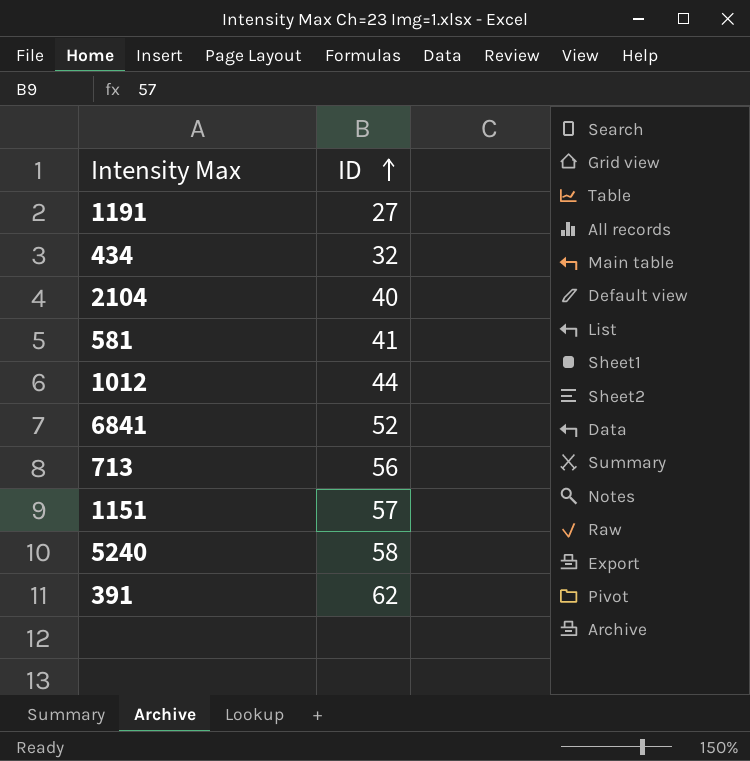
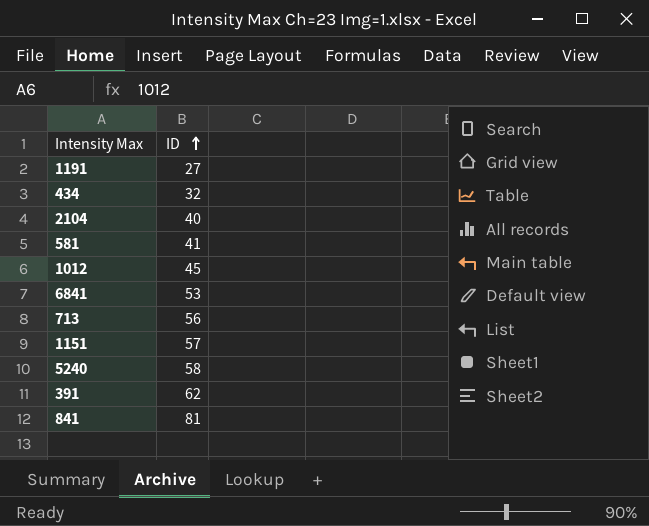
1012 | ID: 44 -> 45
6841 | ID: 52 -> 53
row 841: none -> 81

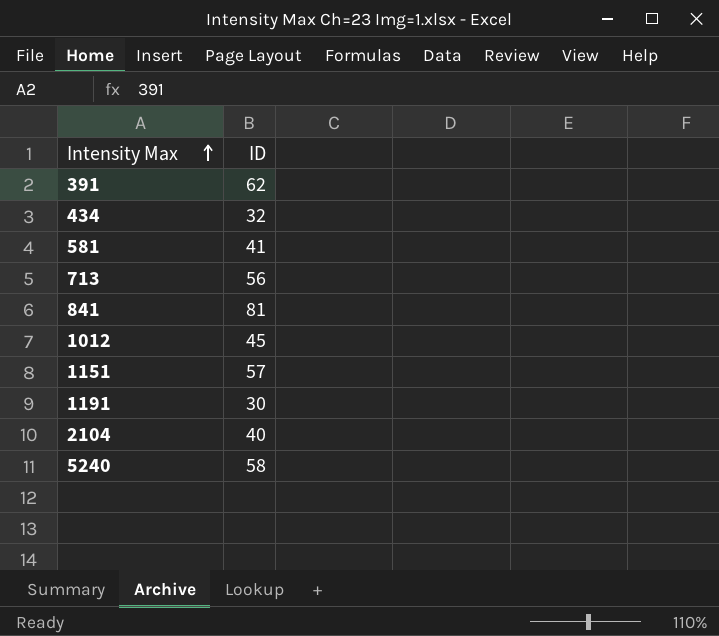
row order: ID ascending -> Intensity Max ascending
row 6841: 53 -> none
1191 | ID: 27 -> 30

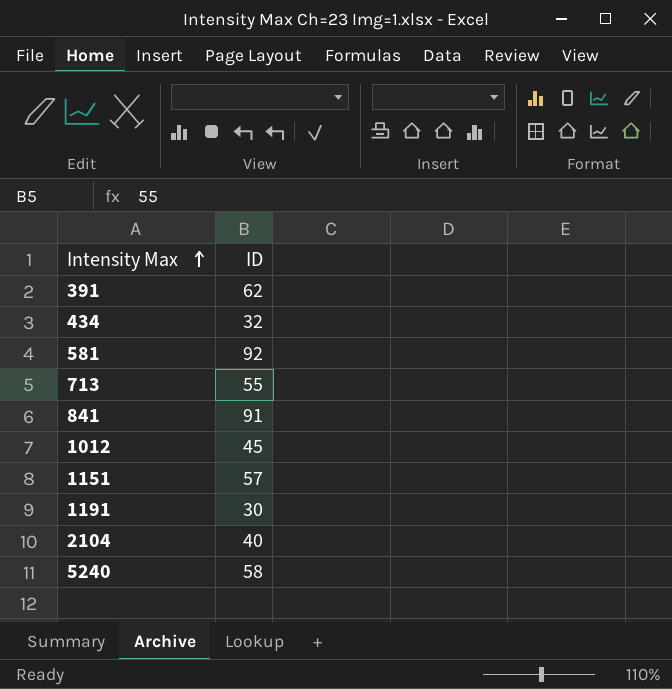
581 | ID: 41 -> 92
713 | ID: 56 -> 55
841 | ID: 81 -> 91

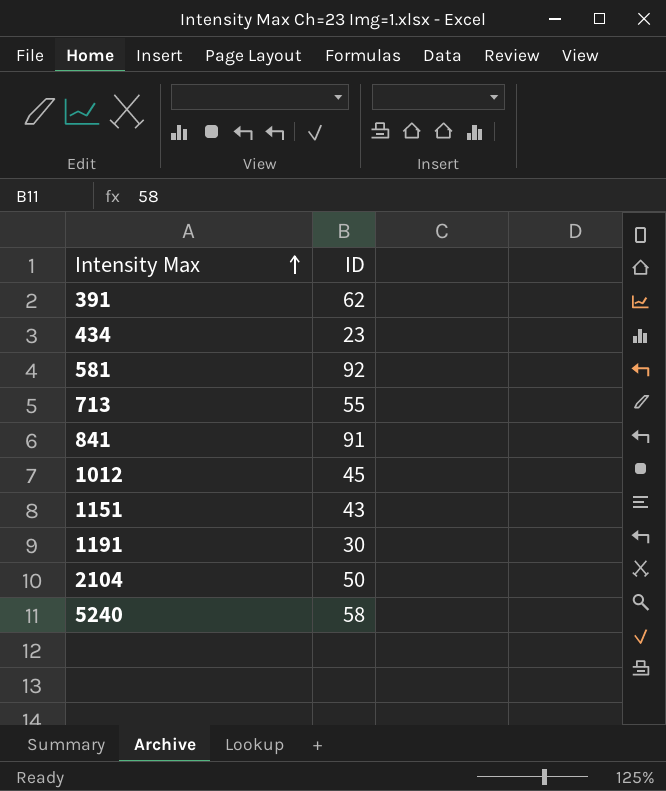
434 | ID: 32 -> 23
1151 | ID: 57 -> 43
2104 | ID: 40 -> 50

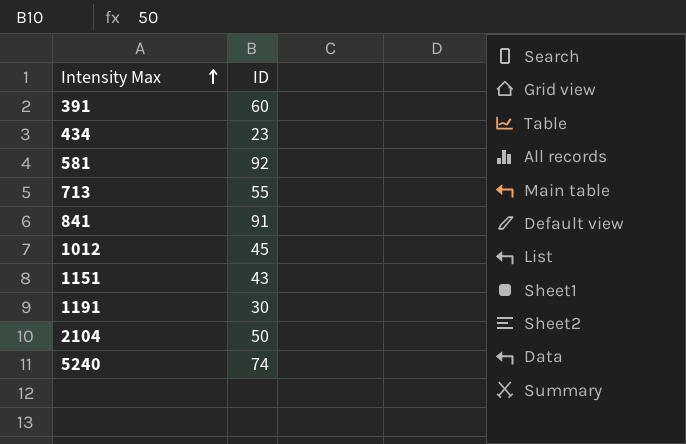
391 | ID: 62 -> 60
5240 | ID: 58 -> 74

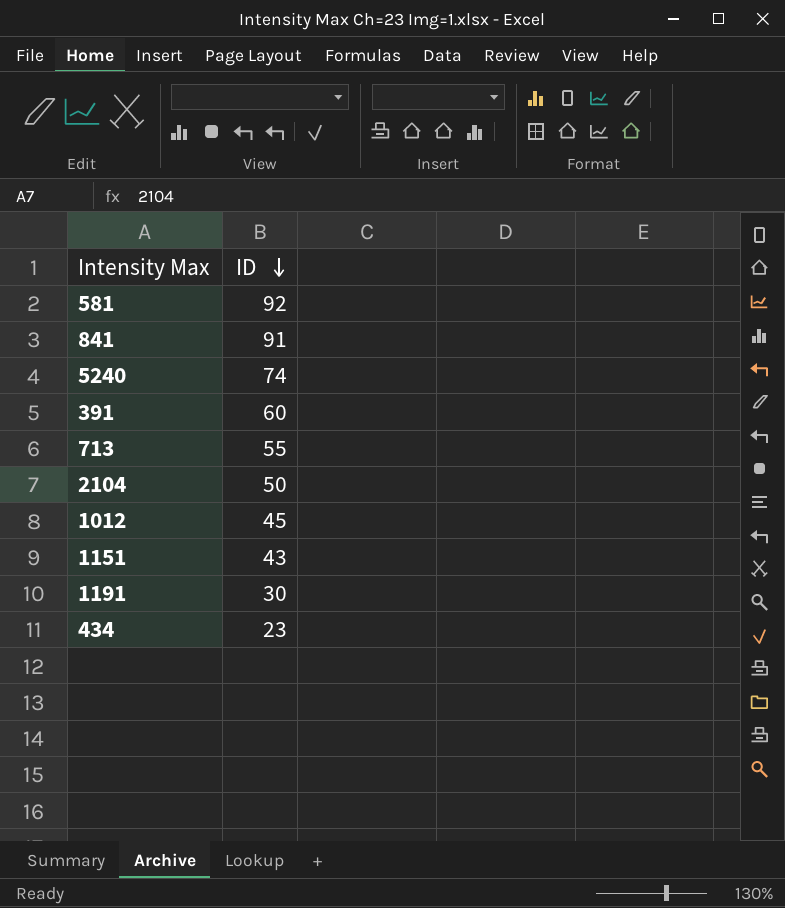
row order: Intensity Max ascending -> ID descending

